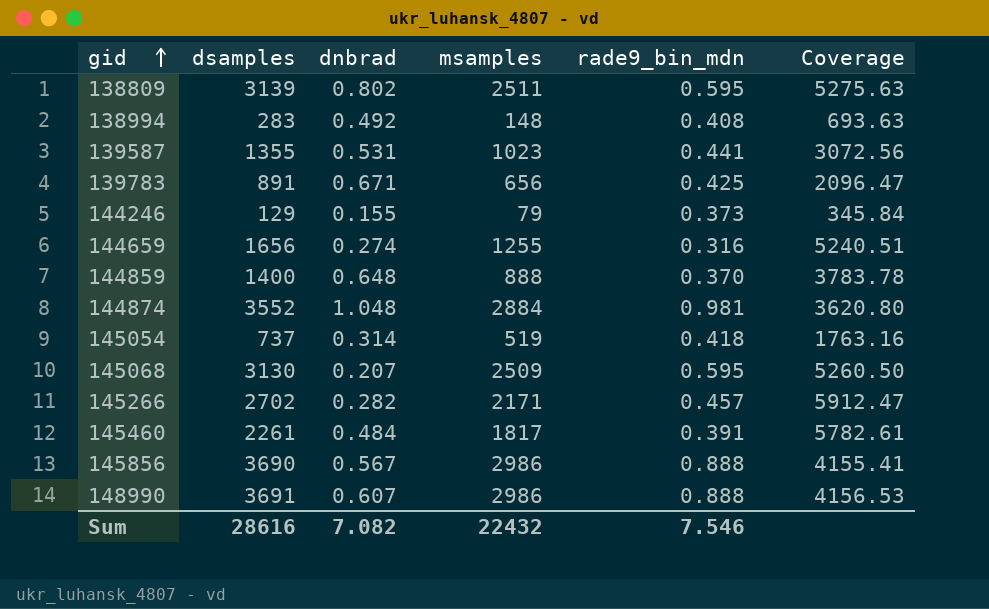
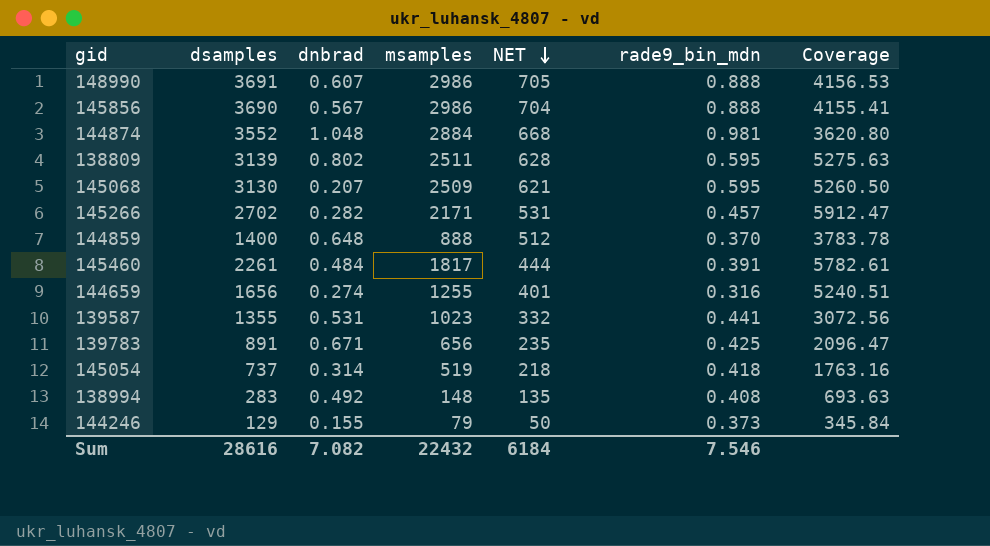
row order: gid ascending -> NET descending
column NET | formula: none -> [dsamples] - [msamples]

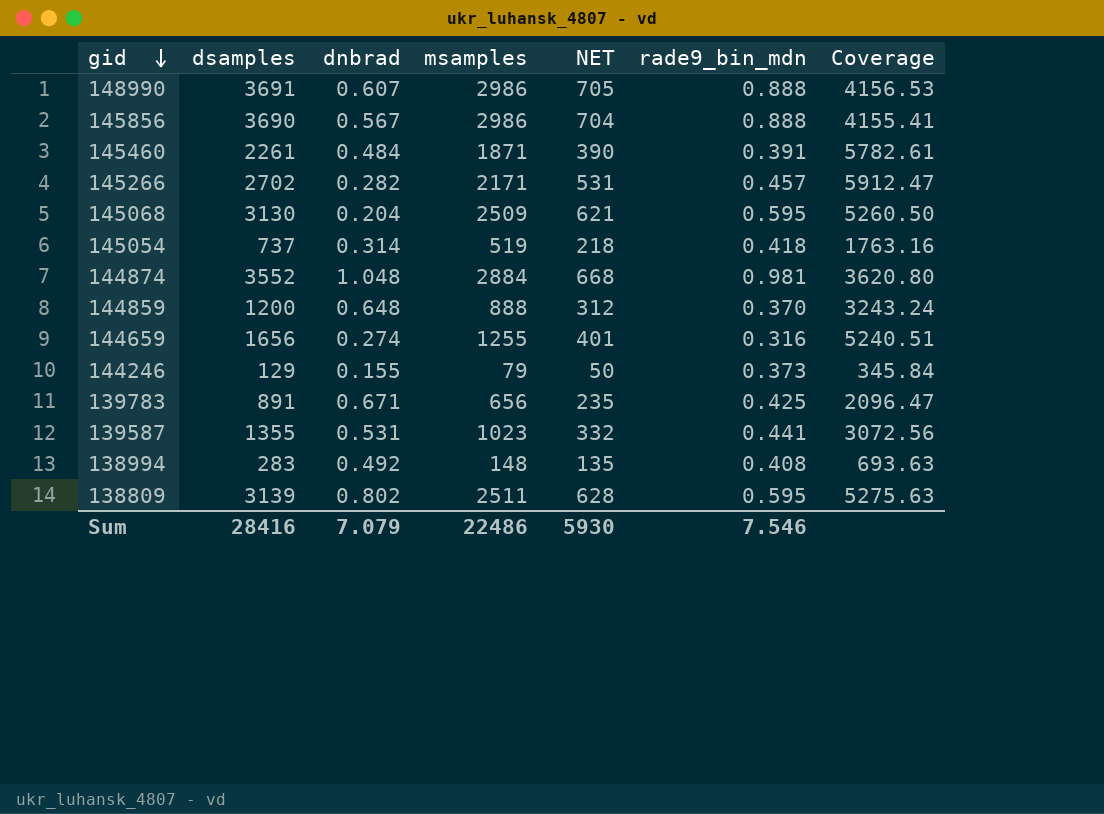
row order: NET descending -> gid descending
145460 | msamples: 1817 -> 1871
145460 | NET: 444 -> 390
145068 | dnbrad: 0.207 -> 0.204
144859 | dsamples: 1400 -> 1200
144859 | NET: 512 -> 312
144859 | Coverage: 3783.78 -> 3243.24
Sum | dsamples: 28616 -> 28416
Sum | dnbrad: 7.082 -> 7.079
Sum | msamples: 22432 -> 22486
Sum | NET: 6184 -> 5930

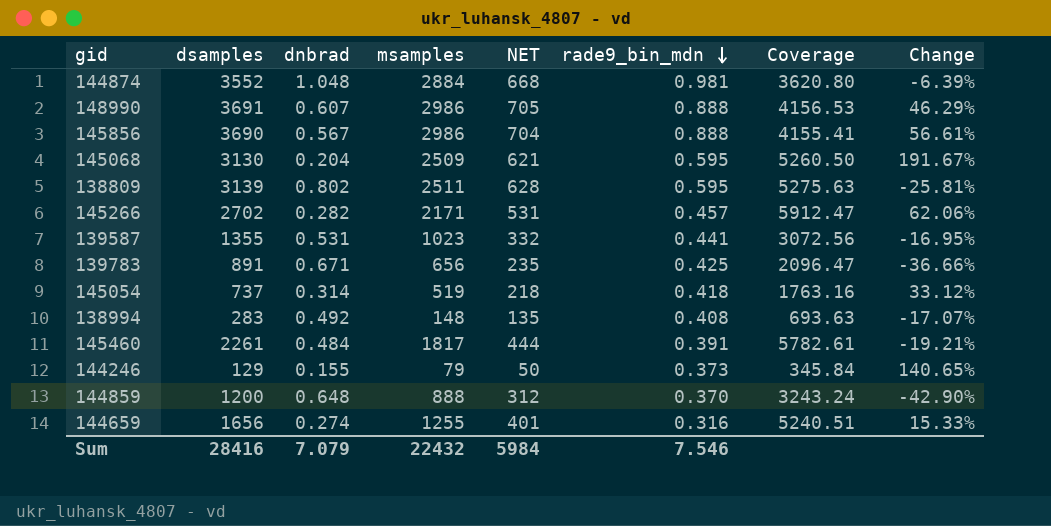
row order: gid descending -> rade9_bin_mdn descending
column Change | formula: none -> ([rade9_bin_mdn] - [dnbrad]) / [dnbrad]
145460 | msamples: 1871 -> 1817
145460 | NET: 390 -> 444
Sum | msamples: 22486 -> 22432
Sum | NET: 5930 -> 5984

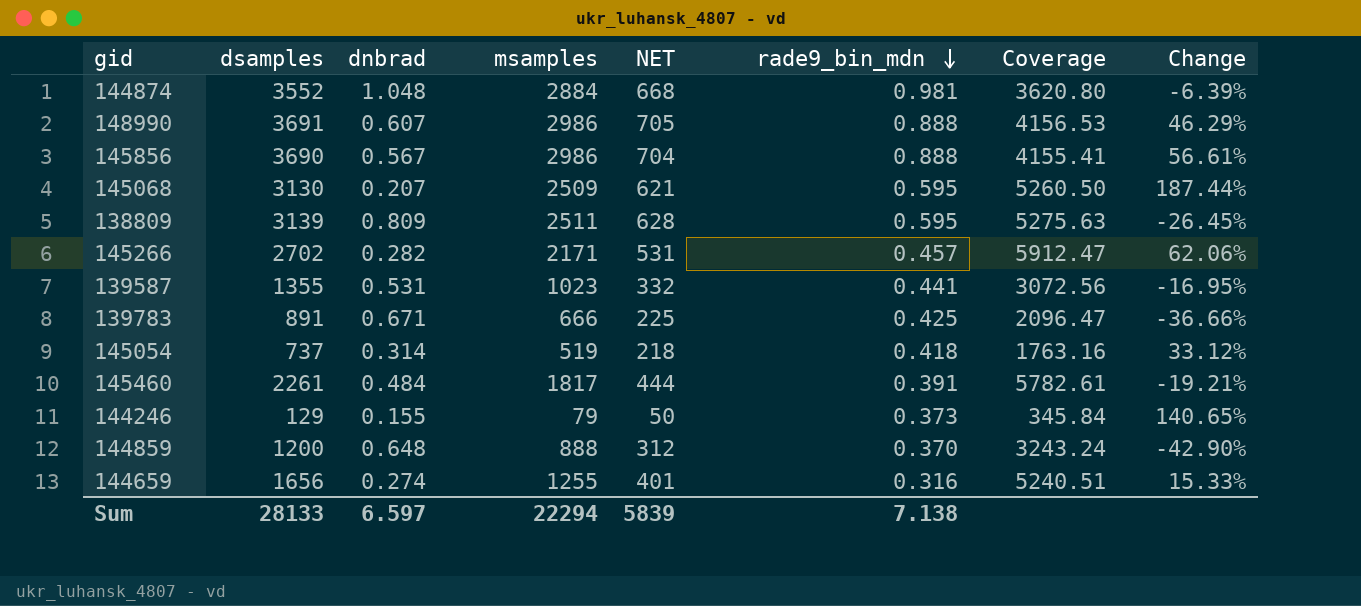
row 138994: 283 | 0.492 | 148 | 135 | 0.408 | 693.63 | -17.07% -> none
145068 | dnbrad: 0.204 -> 0.207
145068 | Change: 191.67% -> 187.44%
138809 | dnbrad: 0.802 -> 0.809
138809 | Change: -25.81% -> -26.45%
139783 | msamples: 656 -> 666
139783 | NET: 235 -> 225
Sum | dsamples: 28416 -> 28133
Sum | dnbrad: 7.079 -> 6.597
Sum | msamples: 22432 -> 22294
Sum | NET: 5984 -> 5839
Sum | rade9_bin_mdn: 7.546 -> 7.138

